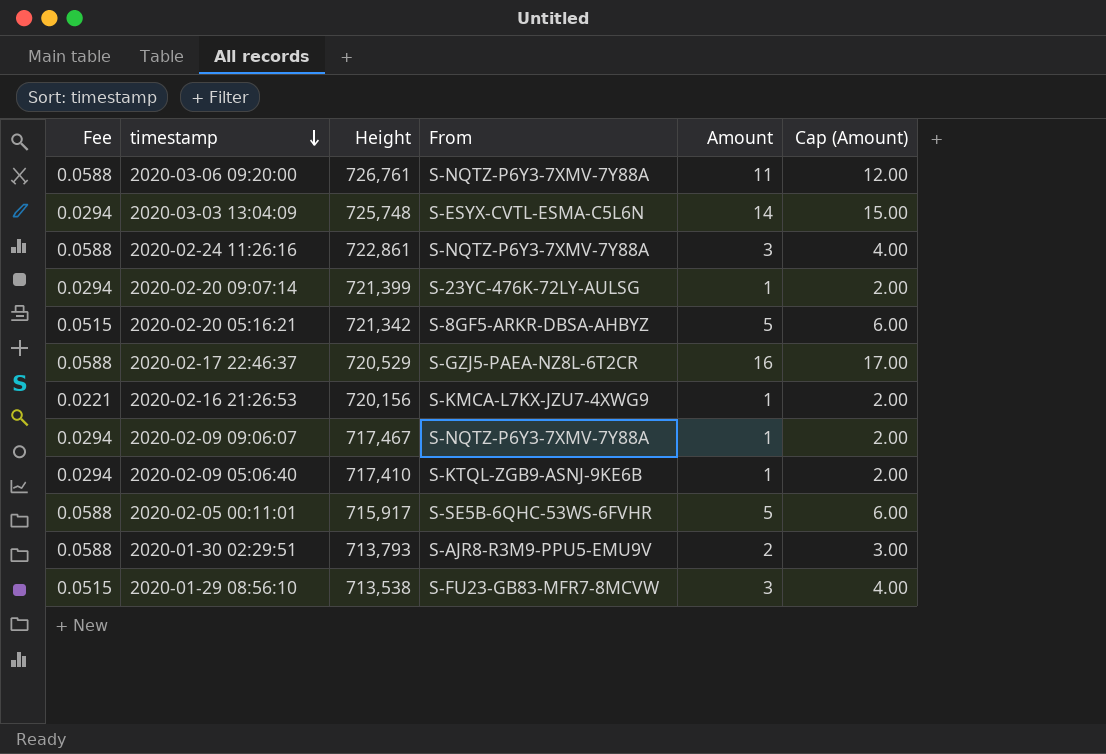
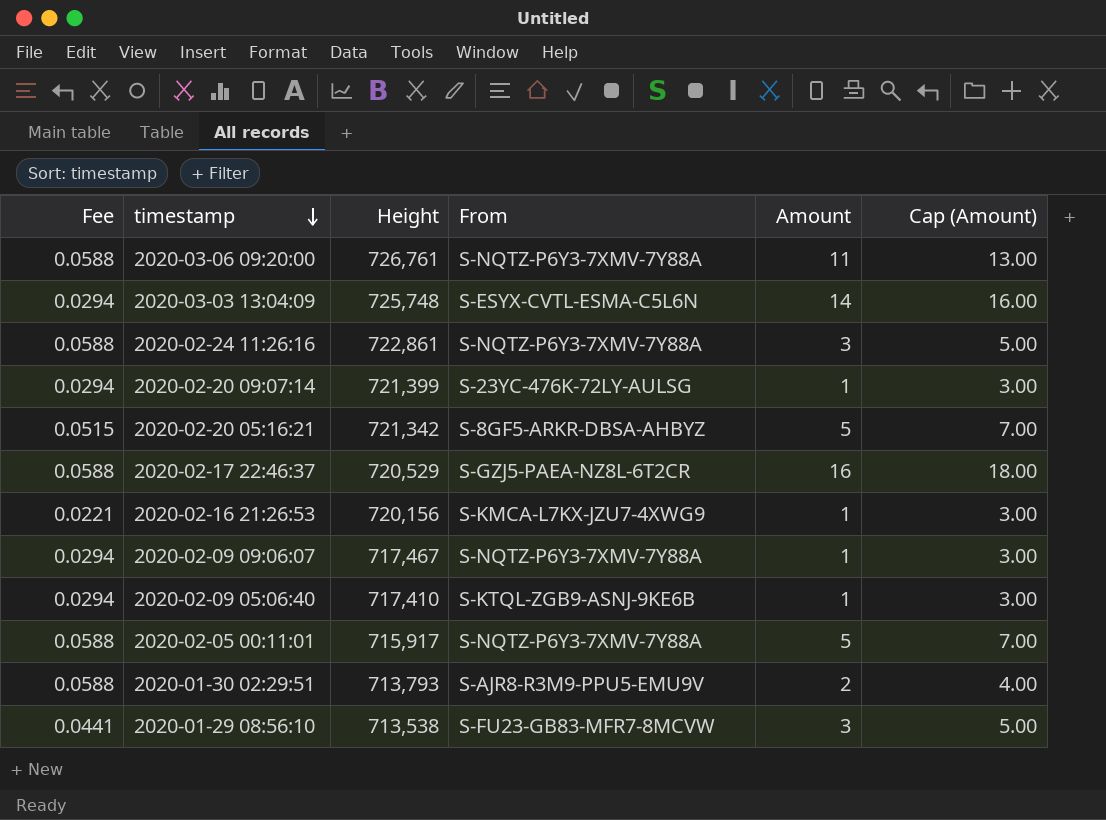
column Cap (Amount) | formula: [Amount] + 1 -> [Amount] + 2
2020-02-05 00:11:01 | From: S-SE5B-6QHC-53WS-6FVHR -> S-NQTZ-P6Y3-7XMV-7Y88A
2020-01-29 08:56:10 | Fee: 0.0515 -> 0.0441

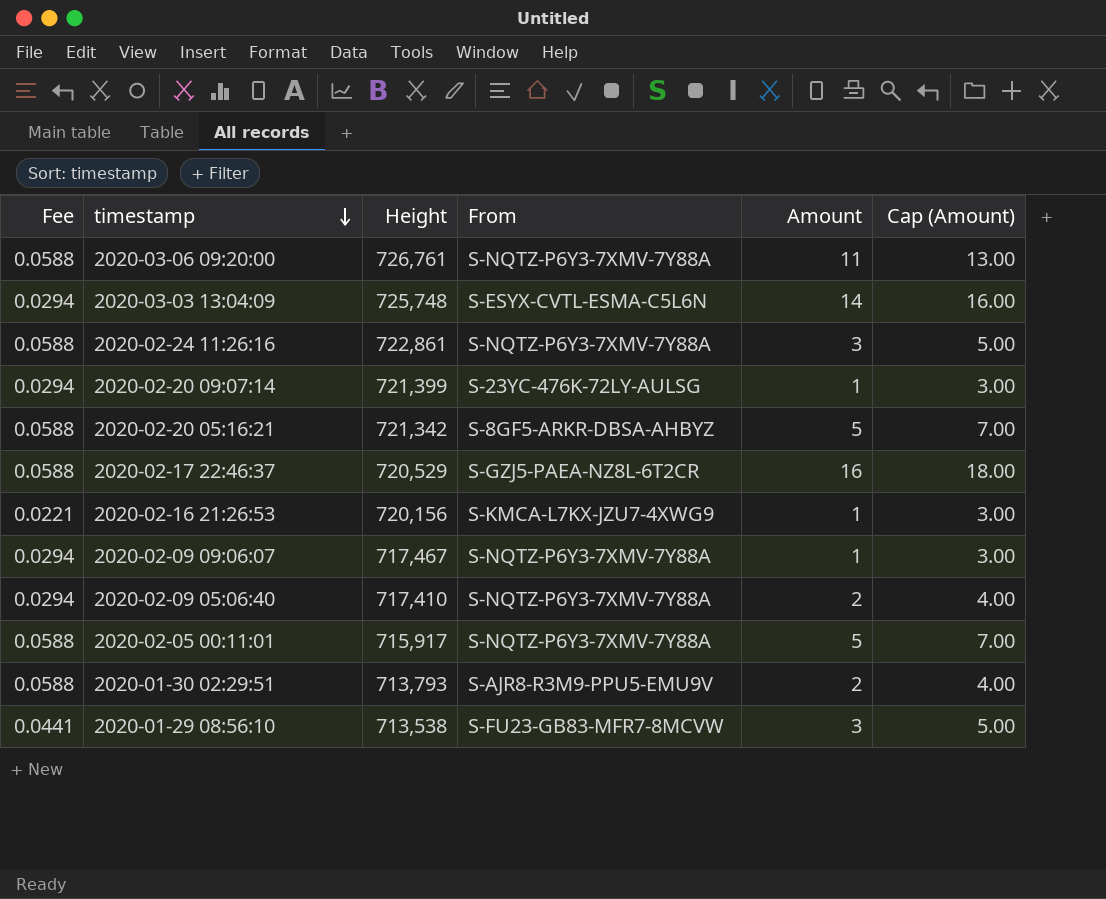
2020-02-20 05:16:21 | Fee: 0.0515 -> 0.0588
2020-02-09 05:06:40 | From: S-KTQL-ZGB9-ASNJ-9KE6B -> S-NQTZ-P6Y3-7XMV-7Y88A
2020-02-09 05:06:40 | Amount: 1 -> 2
2020-02-09 05:06:40 | Cap (Amount): 3.00 -> 4.00

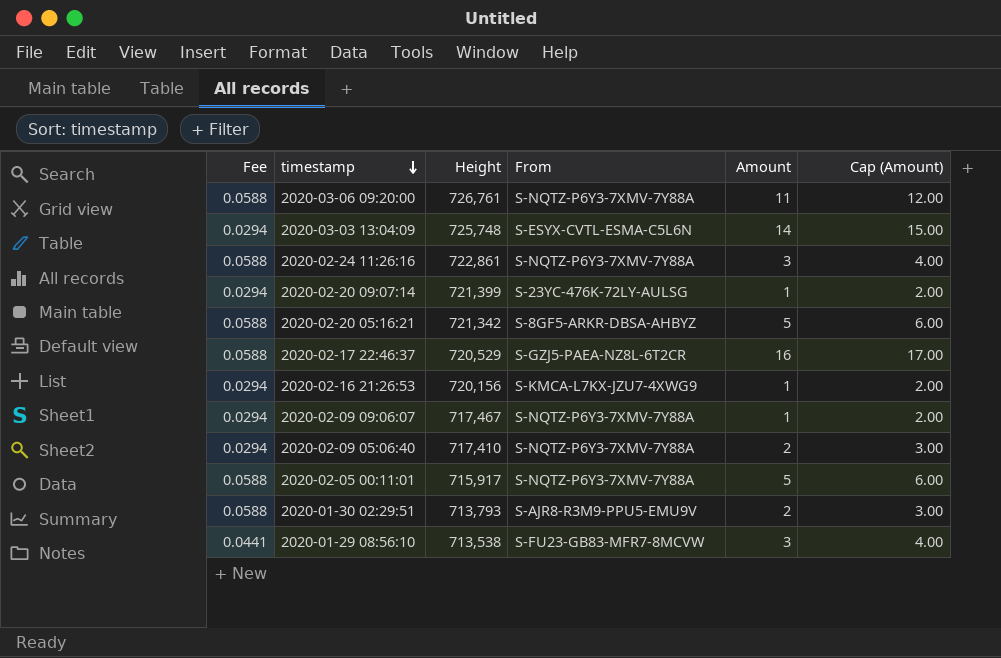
column Cap (Amount) | formula: [Amount] + 2 -> [Amount] + 1
2020-02-16 21:26:53 | Fee: 0.0221 -> 0.0294

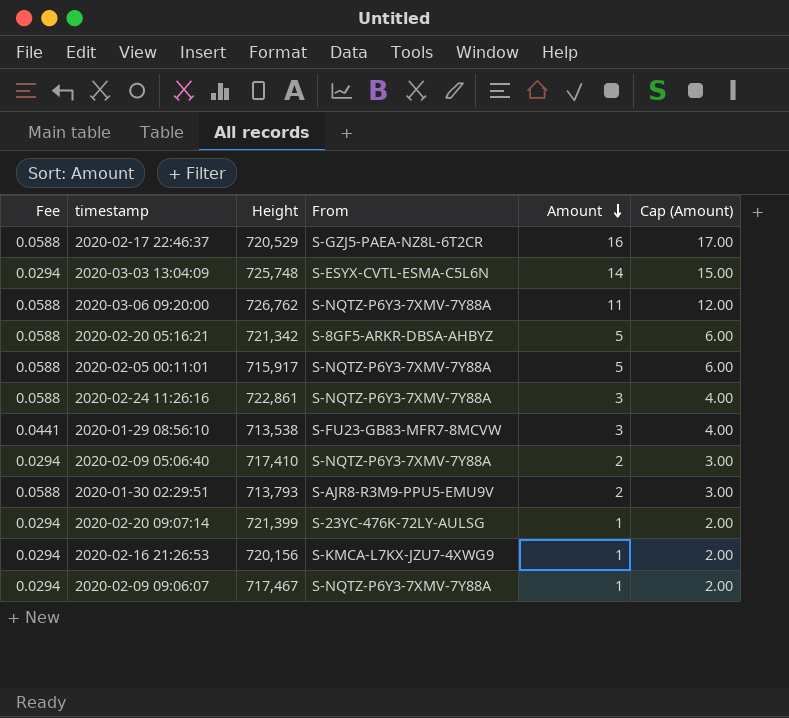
row order: timestamp descending -> Amount descending
2020-03-06 09:20:00 | Height: 726,761 -> 726,762

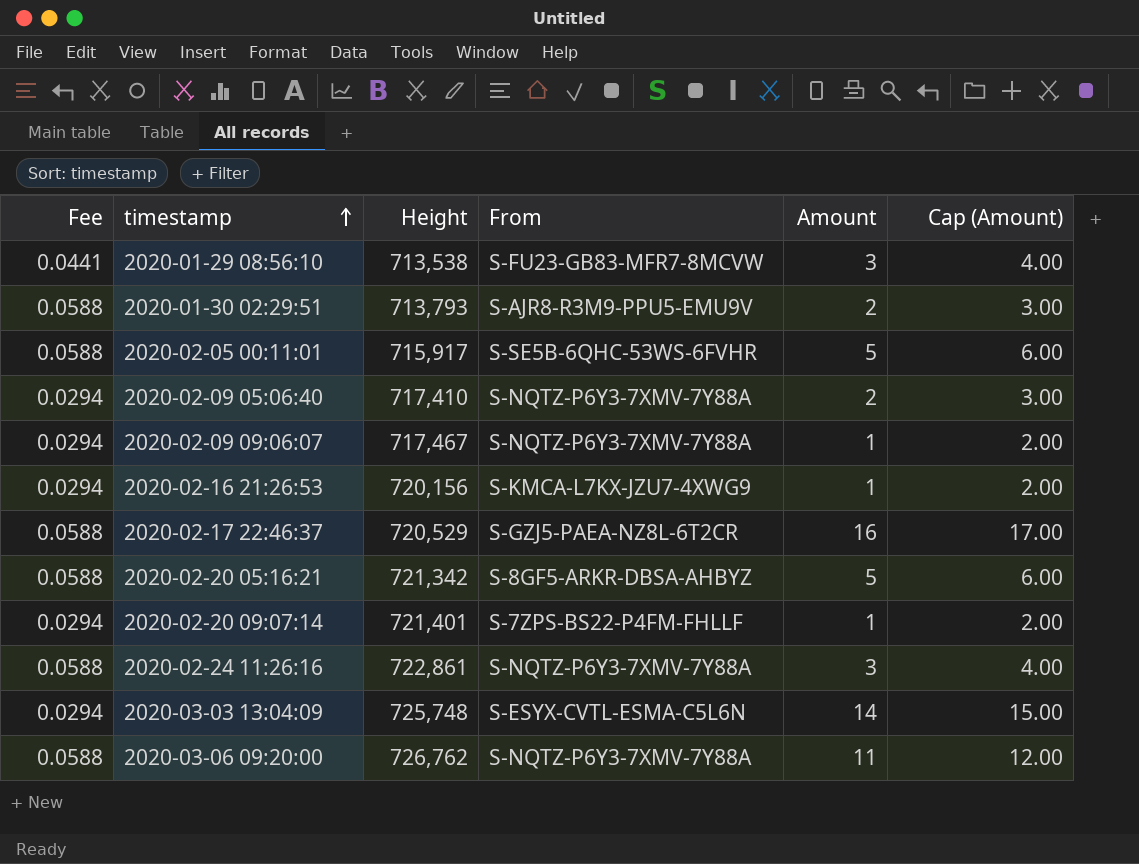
row order: Amount descending -> timestamp ascending
2020-02-05 00:11:01 | From: S-NQTZ-P6Y3-7XMV-7Y88A -> S-SE5B-6QHC-53WS-6FVHR
2020-02-20 09:07:14 | Height: 721,399 -> 721,401
2020-02-20 09:07:14 | From: S-23YC-476K-72LY-AULSG -> S-7ZPS-BS22-P4FM-FHLLF

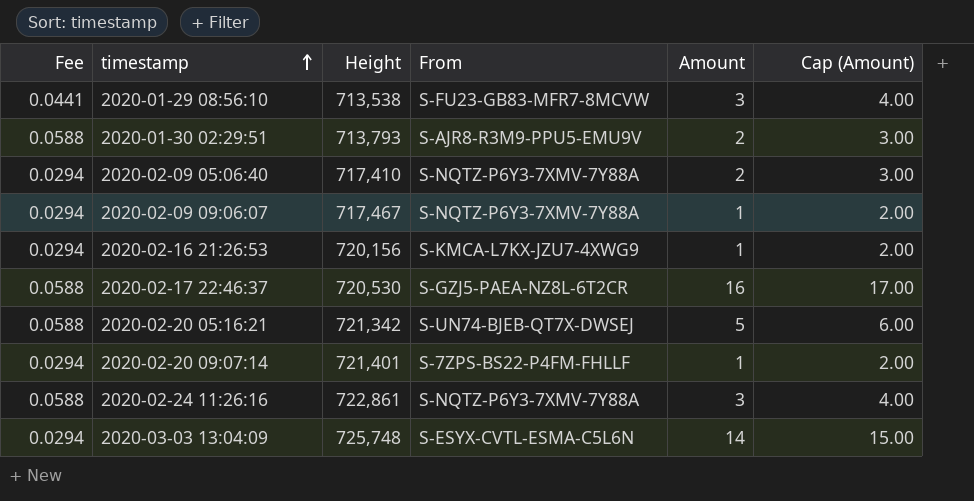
row 2020-02-05 00:11:01: 0.0588 | 715,917 | S-SE5B-6QHC-53WS-6FVHR | 5 | 6.00 -> none
row 2020-03-06 09:20:00: 0.0588 | 726,762 | S-NQTZ-P6Y3-7XMV-7Y88A | 11 | 12.00 -> none
2020-02-17 22:46:37 | Height: 720,529 -> 720,530
2020-02-20 05:16:21 | From: S-8GF5-ARKR-DBSA-AHBYZ -> S-UN74-BJEB-QT7X-DWSEJ

